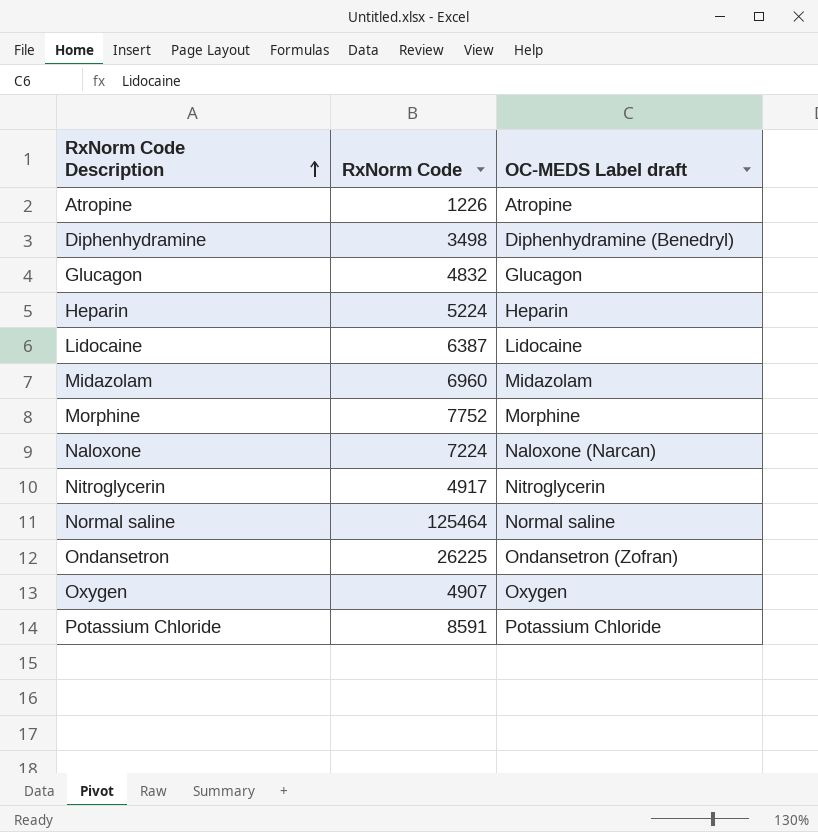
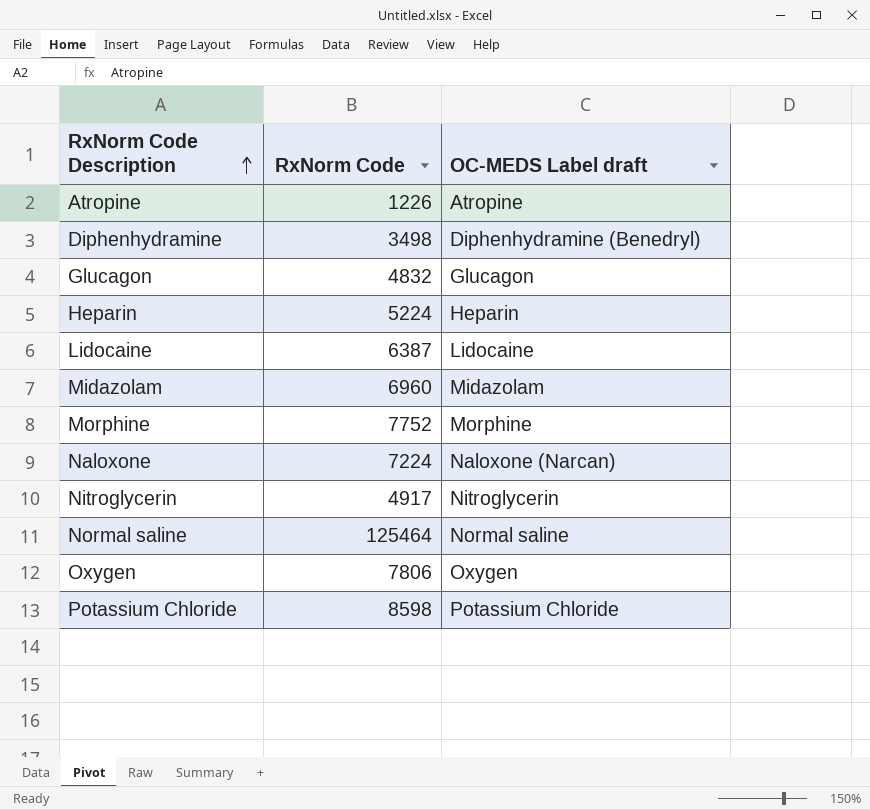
row Ondansetron: 26225 | Ondansetron (Zofran) -> none
Oxygen | RxNorm Code: 4907 -> 7806
Potassium Chloride | RxNorm Code: 8591 -> 8598

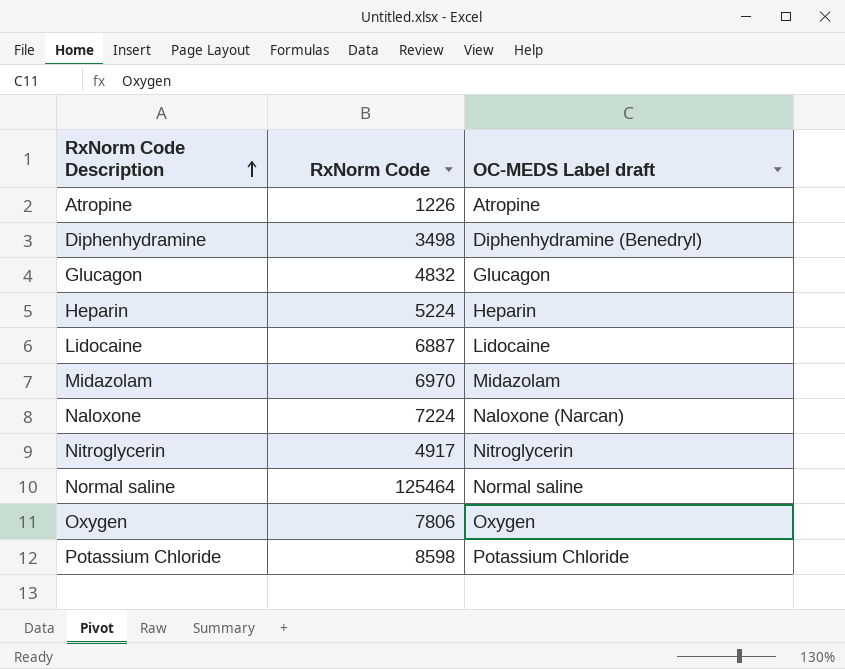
row Morphine: 7752 | Morphine -> none
Lidocaine | RxNorm Code: 6387 -> 6887
Midazolam | RxNorm Code: 6960 -> 6970

